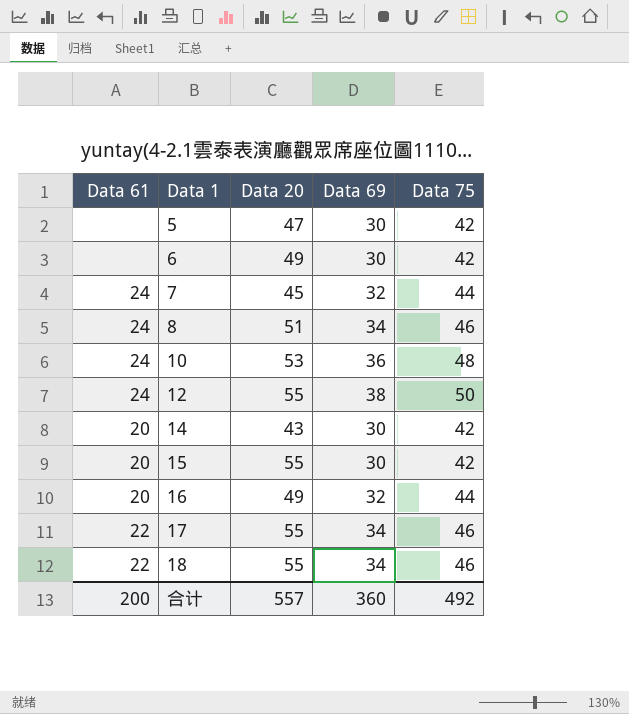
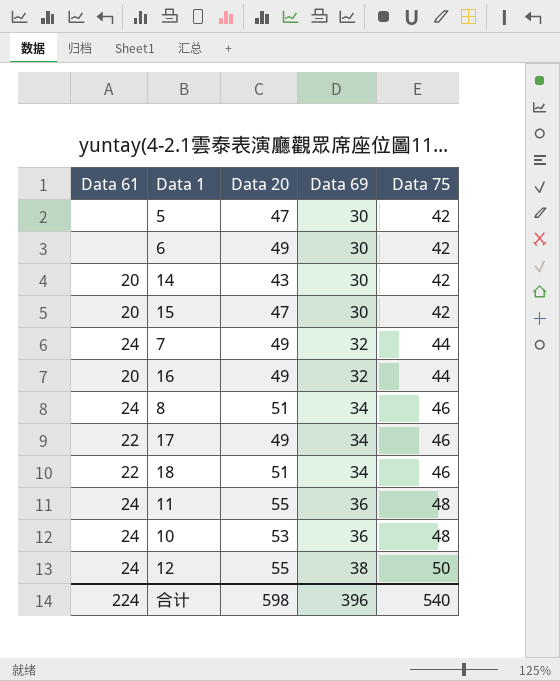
row order: Data 1 ascending -> Data 69 ascending
15 | Data 20: 55 -> 47
7 | Data 20: 45 -> 49
17 | Data 20: 55 -> 49
18 | Data 20: 55 -> 51
row 11: none -> 24 | 55 | 36 | 48
合计 | Data 61: 200 -> 224
合计 | Data 20: 557 -> 598
合计 | Data 69: 360 -> 396
合计 | Data 75: 492 -> 540

